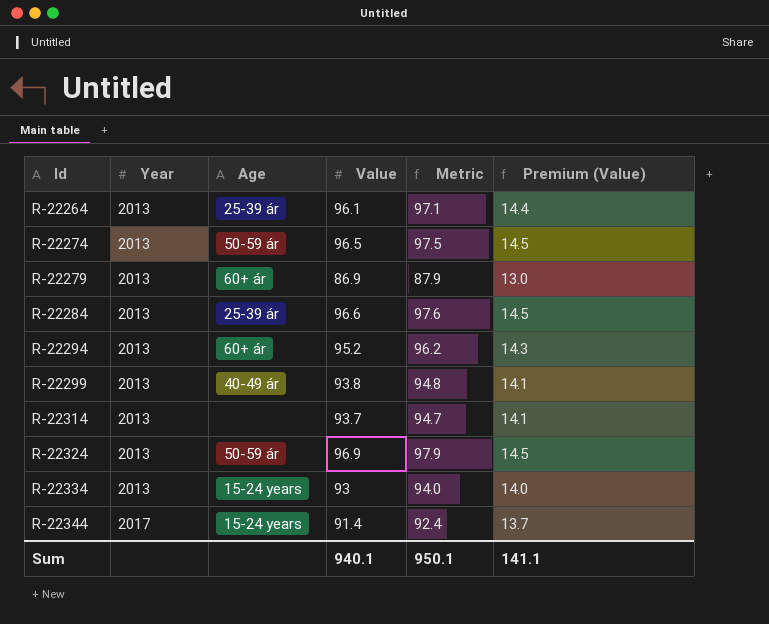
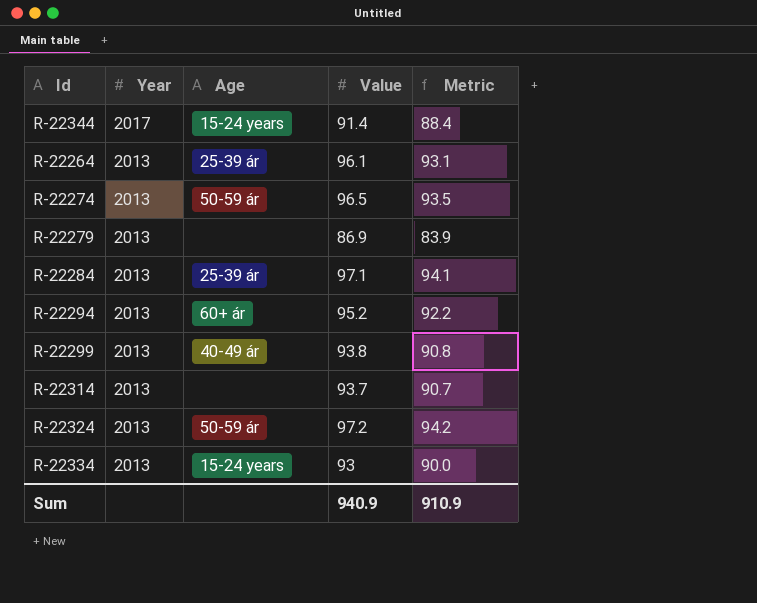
row order: Id ascending -> Year descending
column Premium (Value) | formula: [Value] * 0.15 -> none
column Metric | formula: [Value] + 1 -> [Value] - 3
R-22279 | Age: 60+ ár -> none
R-22284 | Value: 96.6 -> 97.1
R-22324 | Value: 96.9 -> 97.2
Sum | Value: 940.1 -> 940.9
Sum | Metric: 950.1 -> 910.9

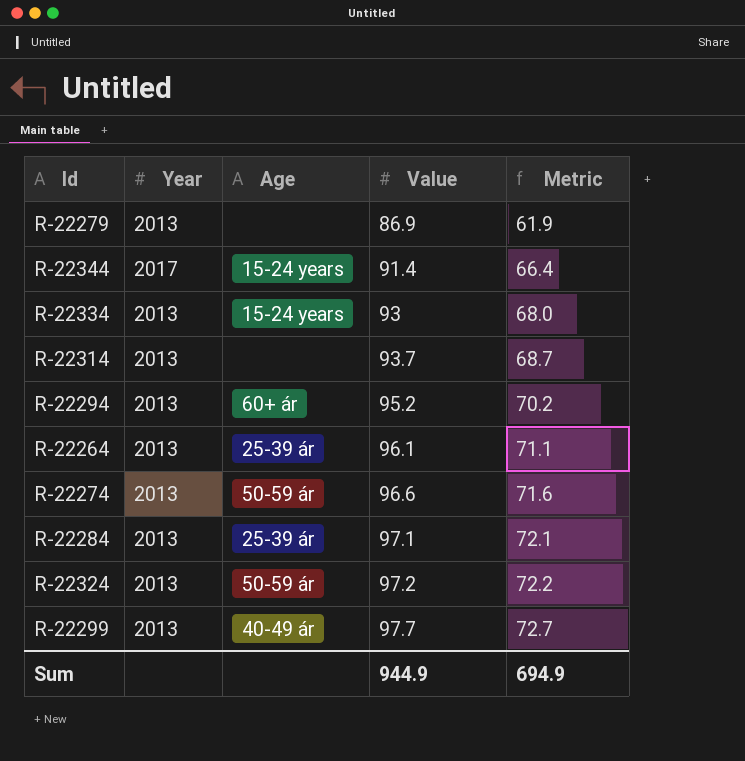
row order: Year descending -> Value ascending
column Metric | formula: [Value] - 3 -> [Value] - 25
R-22274 | Value: 96.5 -> 96.6
R-22299 | Value: 93.8 -> 97.7
Sum | Value: 940.9 -> 944.9
Sum | Metric: 910.9 -> 694.9

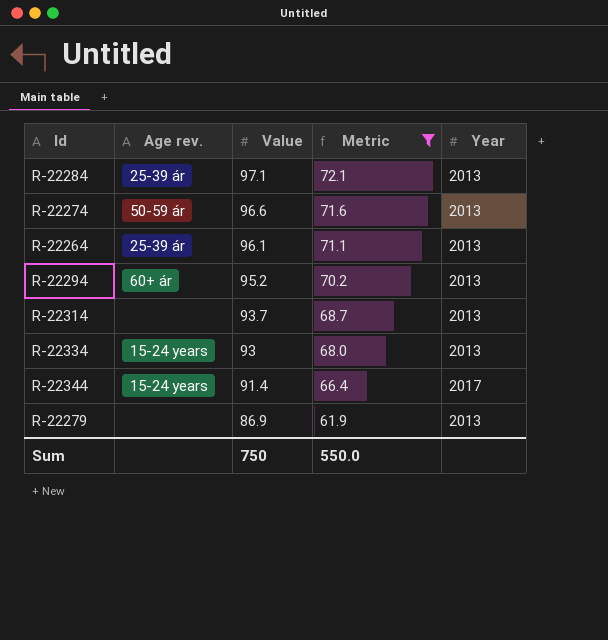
filter: none -> Metric <= 72.1
row order: Value ascending -> Value descending
column name: Age -> Age rev.
column Year | position: 2 -> 5
Sum | Value: 944.9 -> 750
Sum | Metric: 694.9 -> 550.0

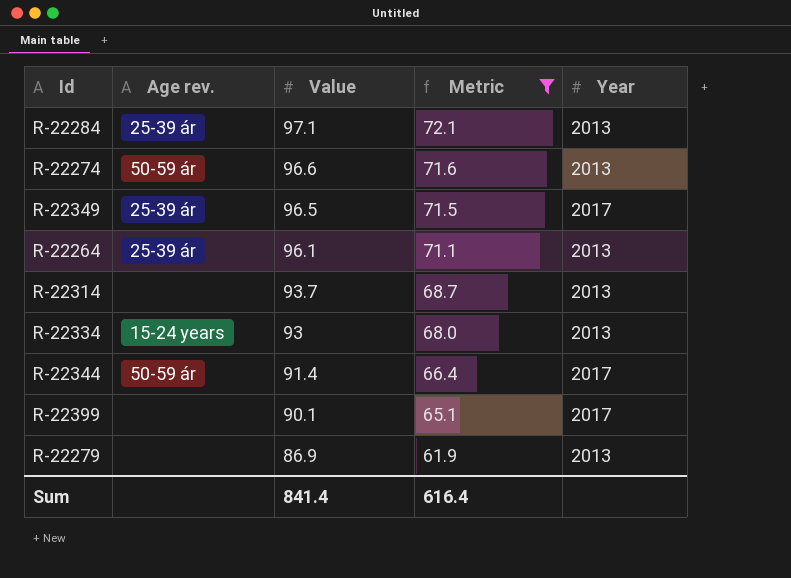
row R-22294: 60+ ár | 95.2 | 70.2 | 2013 -> none
row R-22349: none -> 25-39 ár | 96.5 | 71.5 | 2017
R-22344 | Age rev.: 15-24 years -> 50-59 ár
row R-22399: none -> none | 90.1 | 65.1 | 2017
Sum | Value: 750 -> 841.4
Sum | Metric: 550.0 -> 616.4

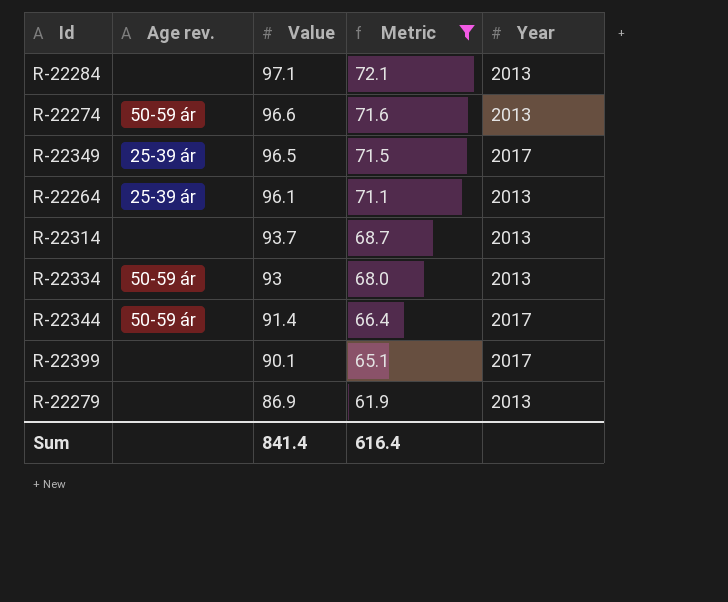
R-22284 | Age rev.: 25-39 ár -> none
R-22334 | Age rev.: 15-24 years -> 50-59 ár

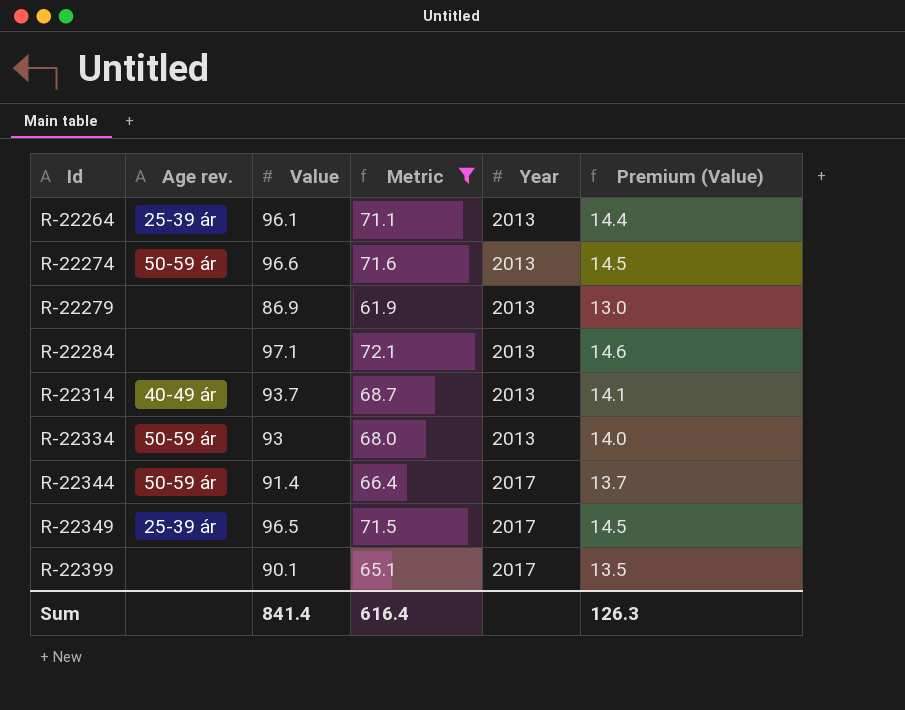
row order: Value descending -> Id ascending
column Premium (Value) | formula: none -> [Value] * 0.15
R-22314 | Age rev.: none -> 40-49 ár

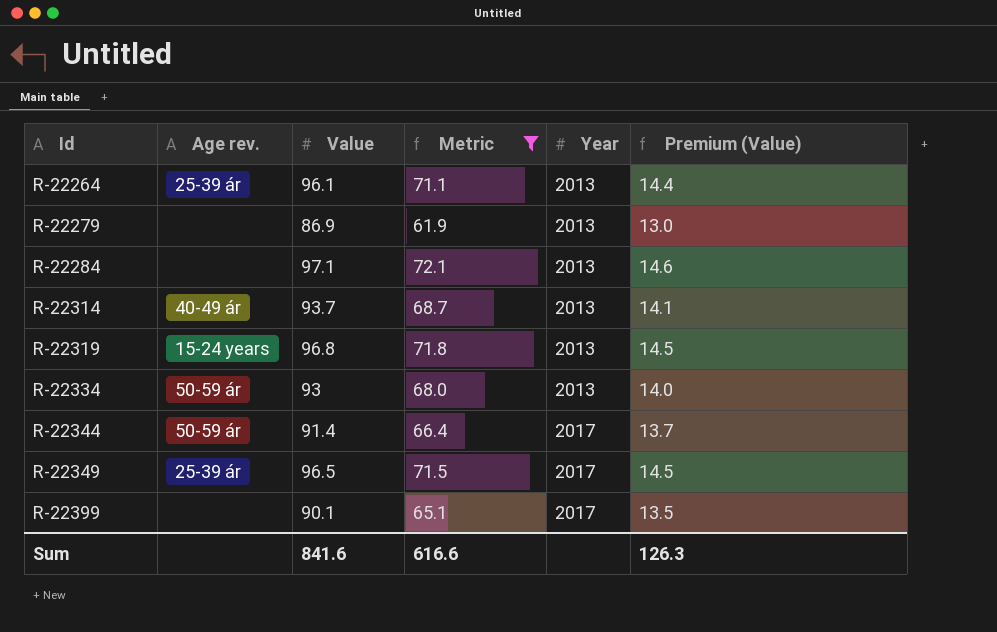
row R-22274: 50-59 ár | 96.6 | 71.6 | 2013 | 14.5 -> none
row R-22319: none -> 15-24 years | 96.8 | 71.8 | 2013 | 14.5
Sum | Value: 841.4 -> 841.6
Sum | Metric: 616.4 -> 616.6

